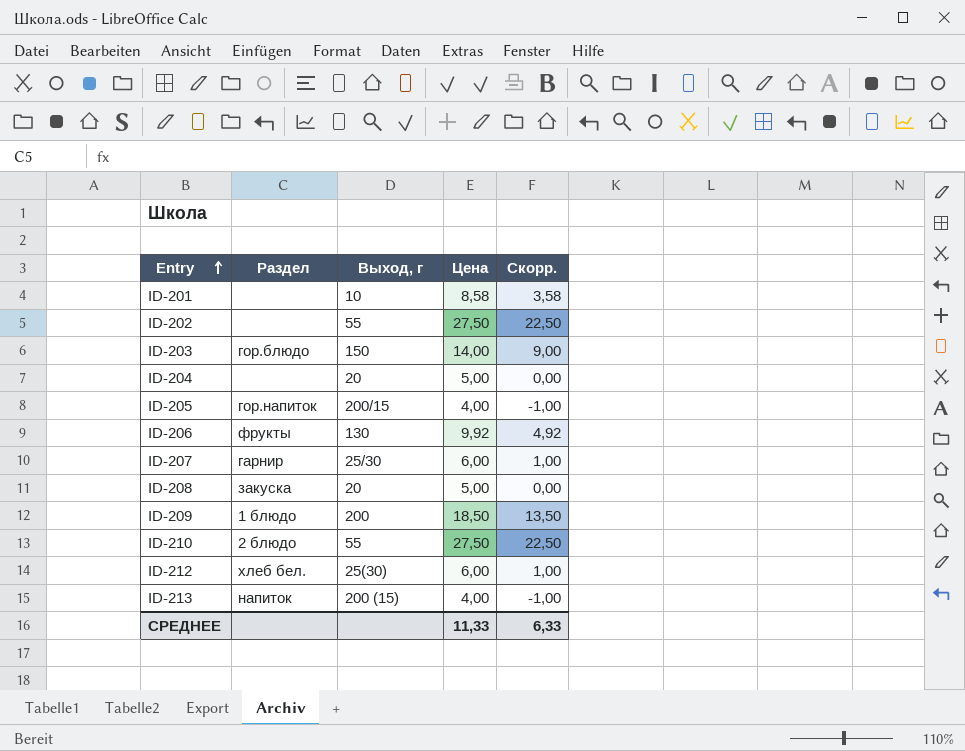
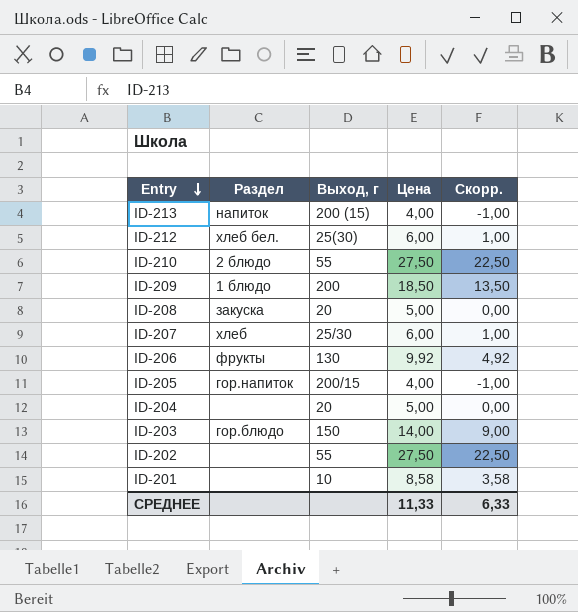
row order: Entry ascending -> Entry descending
ID-207 | Раздел: гарнир -> хлеб

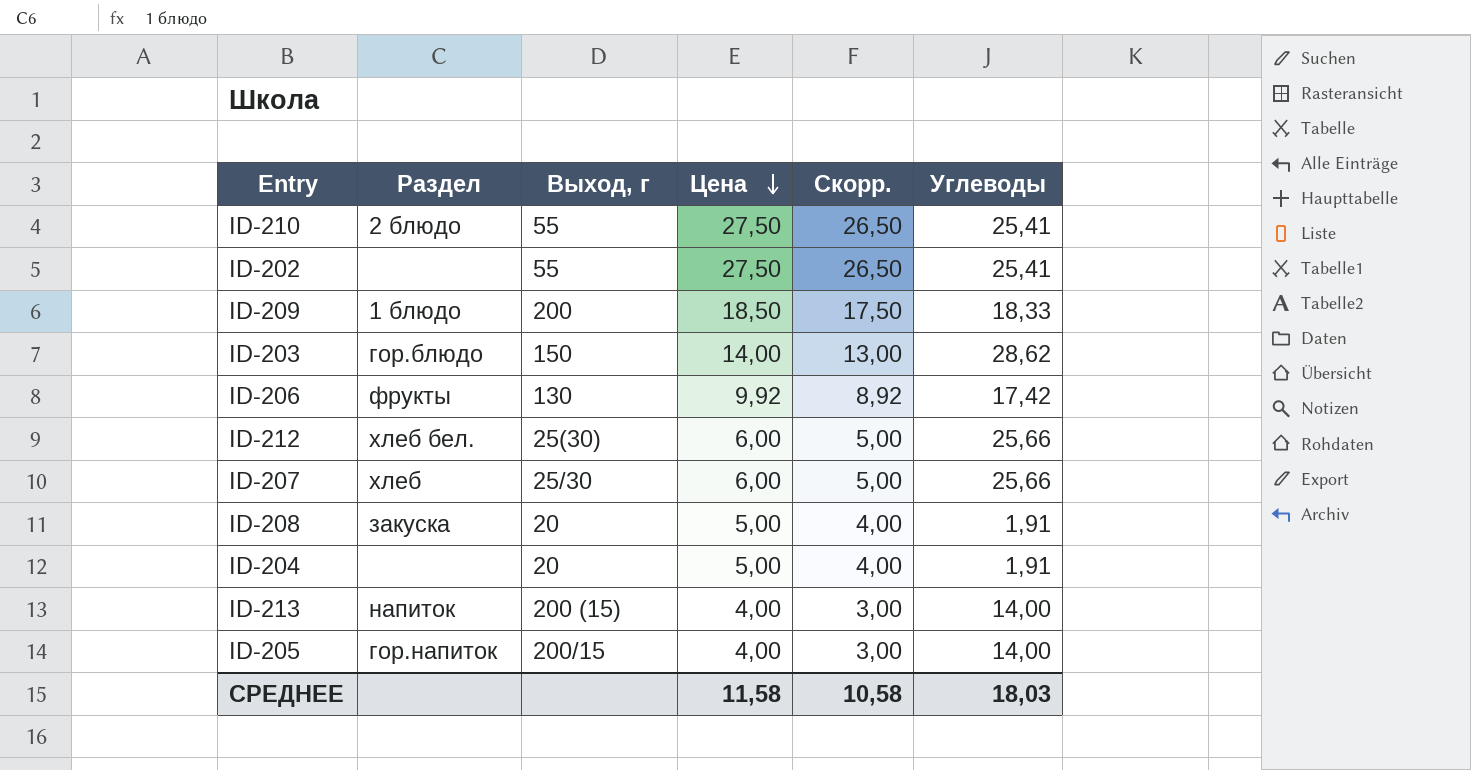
row order: Entry descending -> Цена descending
column Скорр. | formula: [Цена] - 5 -> [Цена] - 1
column Углеводы | position: none -> 6
row ID-201: none | 10 | 8,58 | 3,58 -> none
СРЕДНЕЕ | Цена: 11,33 -> 11,58
СРЕДНЕЕ | Скорр.: 6,33 -> 10,58

